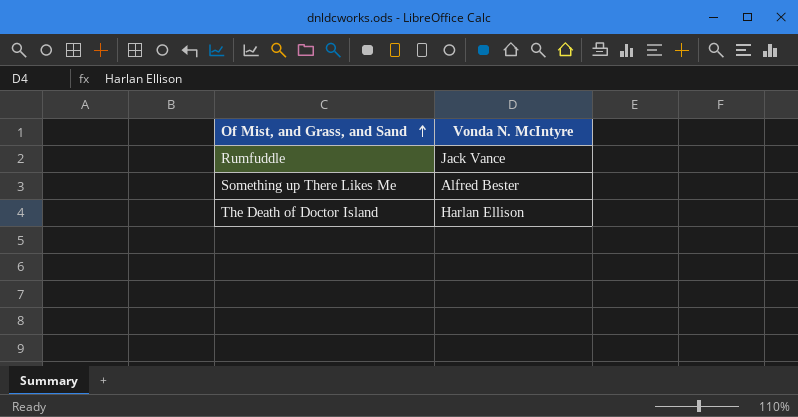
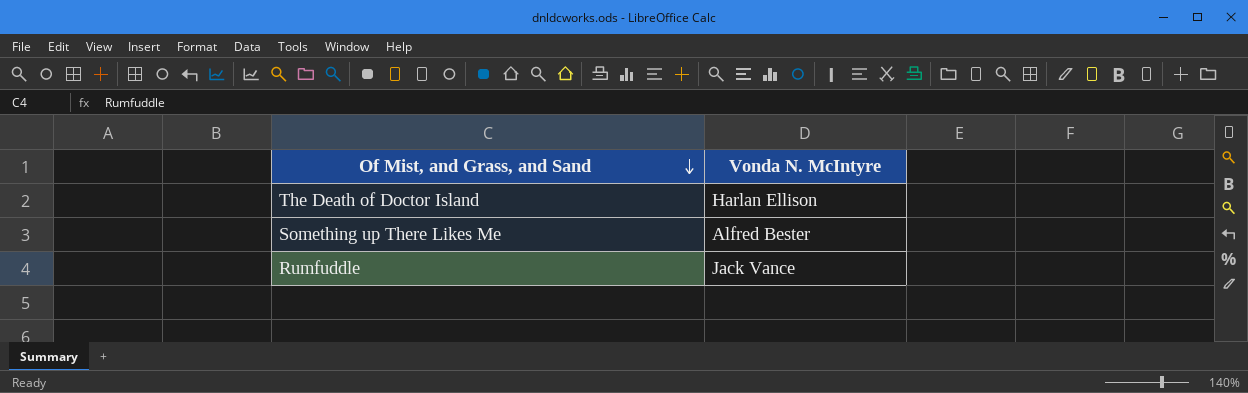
row order: Of Mist, and Grass, and Sand ascending -> Of Mist, and Grass, and Sand descending

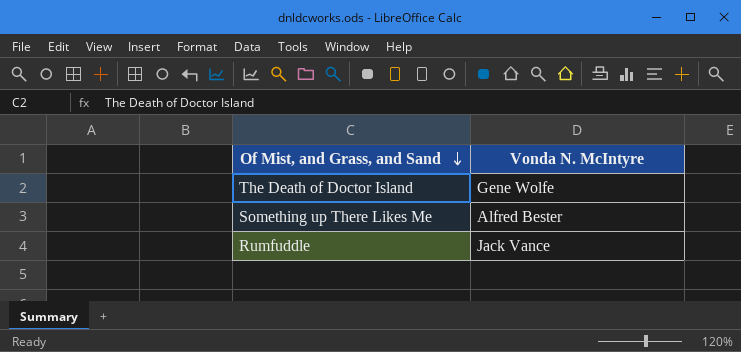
The Death of Doctor Island | Vonda N. McIntyre: Harlan Ellison -> Gene Wolfe

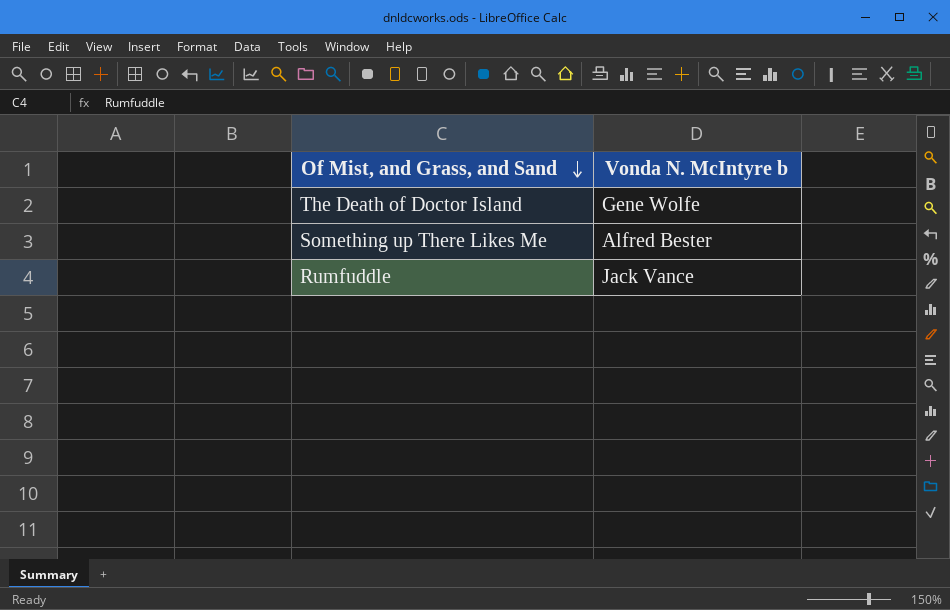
column name: Vonda N. McIntyre -> Vonda N. McIntyre b

